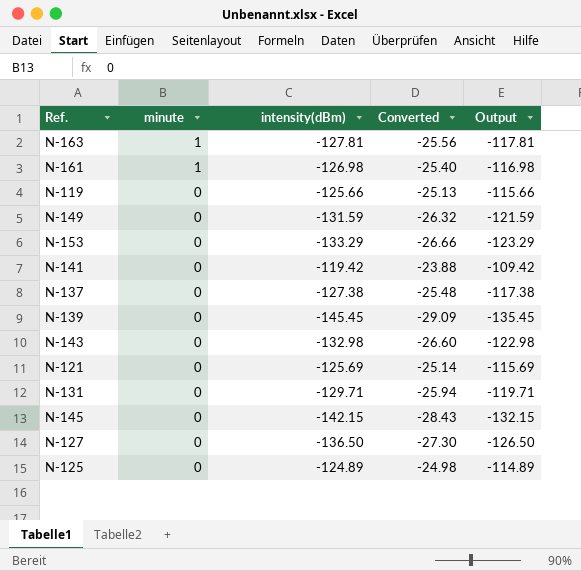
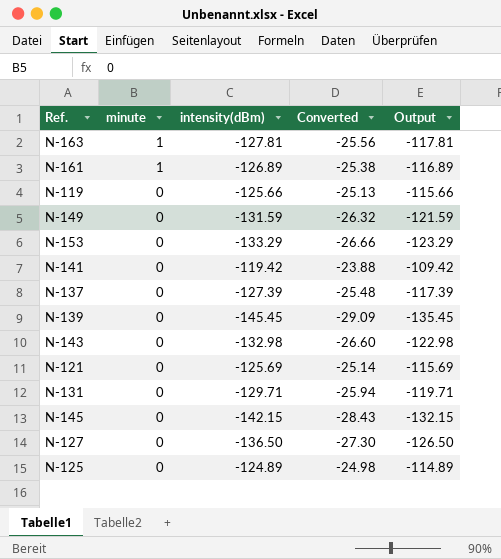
N-161 | intensity(dBm): -126.98 -> -126.89
N-161 | Converted: -25.40 -> -25.38
N-161 | Output: -116.98 -> -116.89
N-137 | intensity(dBm): -127.38 -> -127.39
N-137 | Output: -117.38 -> -117.39

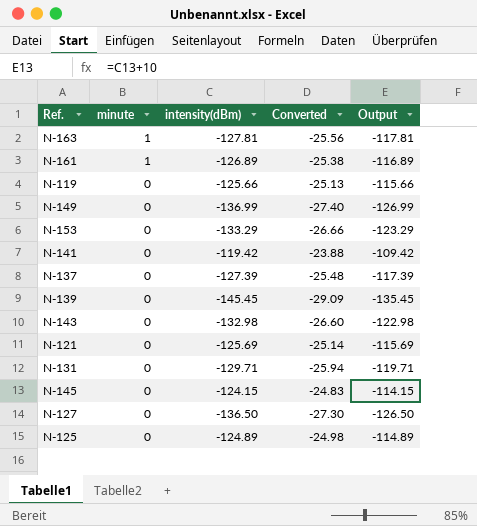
N-149 | intensity(dBm): -131.59 -> -136.99
N-149 | Converted: -26.32 -> -27.40
N-149 | Output: -121.59 -> -126.99
N-145 | intensity(dBm): -142.15 -> -124.15
N-145 | Converted: -28.43 -> -24.83
N-145 | Output: -132.15 -> -114.15

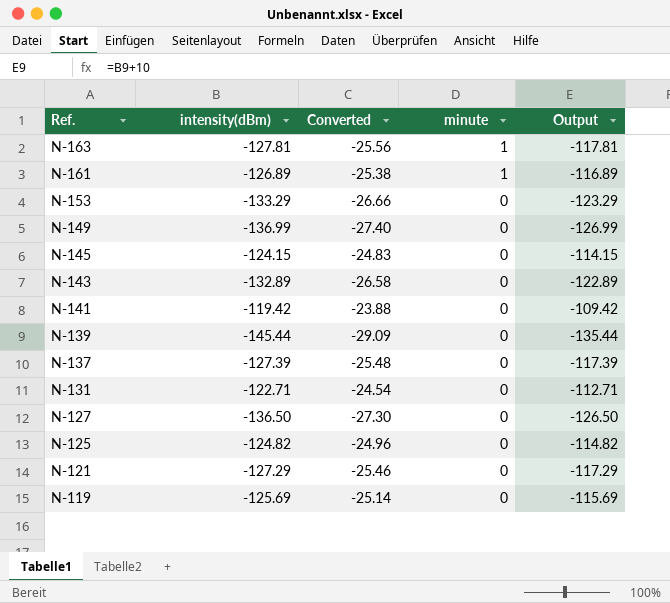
row order: minute descending -> Ref. descending
column minute | position: 2 -> 4
N-143 | intensity(dBm): -132.98 -> -132.89
N-143 | Converted: -26.60 -> -26.58
N-143 | Output: -122.98 -> -122.89
N-139 | intensity(dBm): -145.45 -> -145.44
N-139 | Output: -135.45 -> -135.44
N-131 | intensity(dBm): -129.71 -> -122.71
N-131 | Converted: -25.94 -> -24.54
N-131 | Output: -119.71 -> -112.71
N-125 | intensity(dBm): -124.89 -> -124.82
N-125 | Converted: -24.98 -> -24.96
N-125 | Output: -114.89 -> -114.82
N-121 | intensity(dBm): -125.69 -> -127.29
N-121 | Converted: -25.14 -> -25.46
N-121 | Output: -115.69 -> -117.29
N-119 | intensity(dBm): -125.66 -> -125.69
N-119 | Converted: -25.13 -> -25.14
N-119 | Output: -115.66 -> -115.69

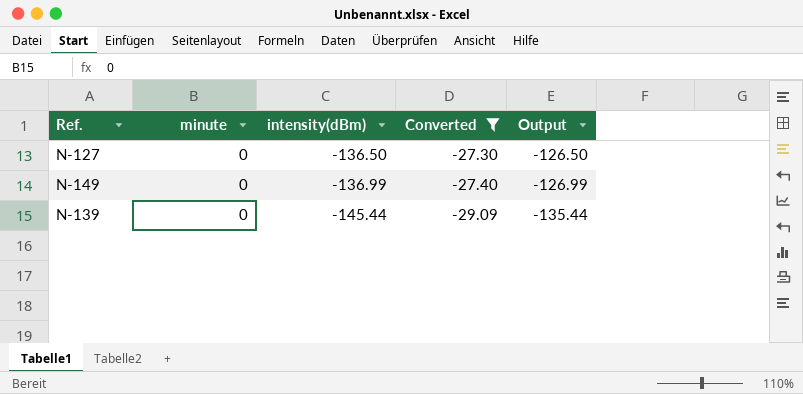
filter: none -> Converted <= -27.30
row order: Ref. descending -> intensity(dBm) descending
column minute | position: 4 -> 2

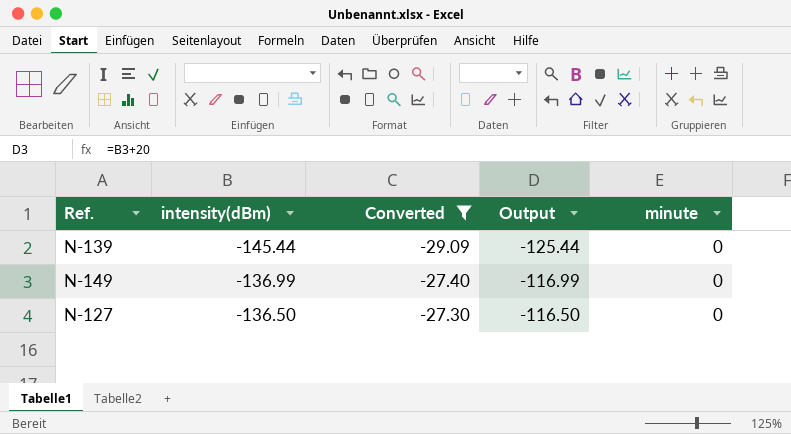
row order: intensity(dBm) descending -> intensity(dBm) ascending
column Output | formula: [intensity(dBm)] + 10 -> [intensity(dBm)] + 20
column minute | position: 2 -> 5

